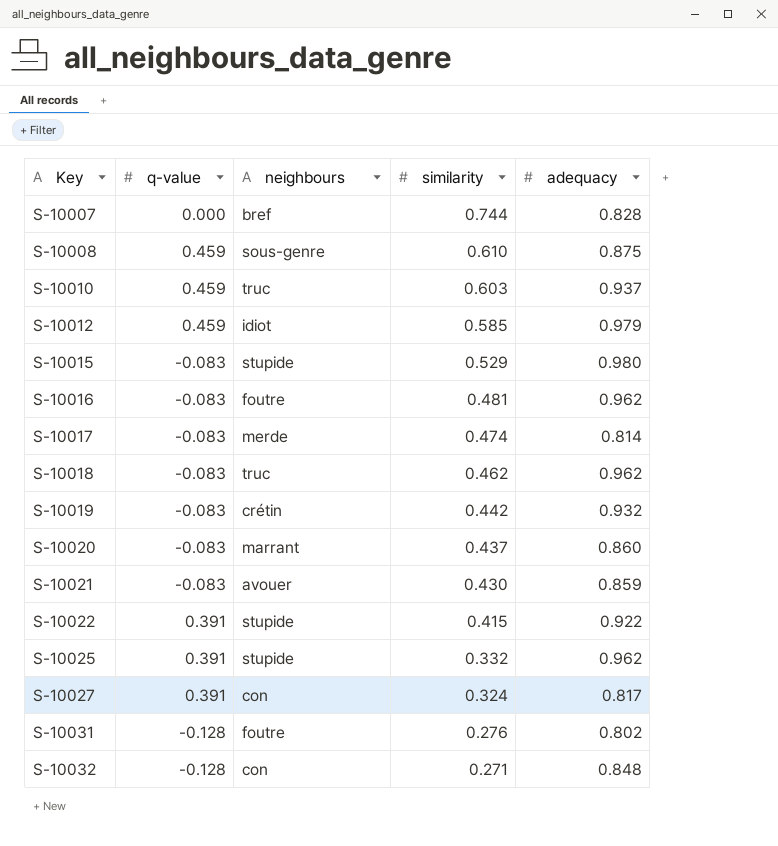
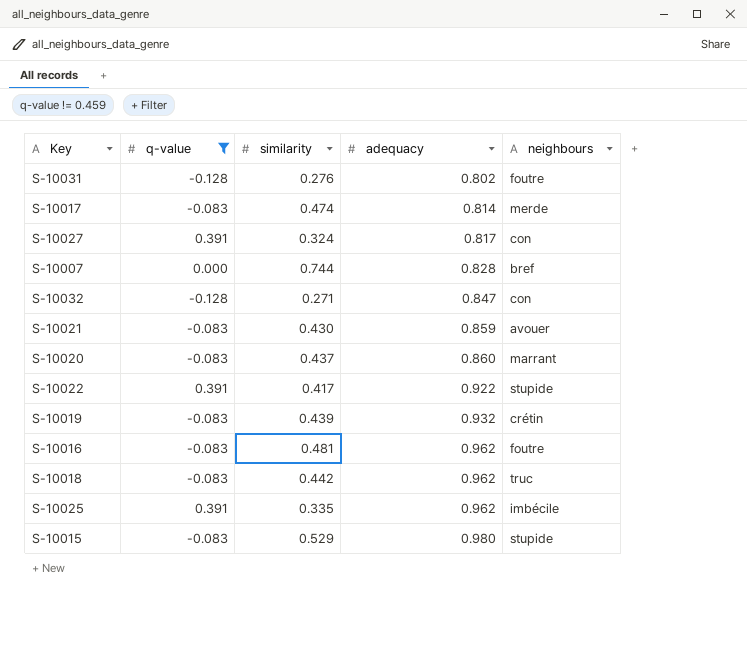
filter: none -> q-value != 0.459
row order: Key ascending -> adequacy ascending
column neighbours | position: 3 -> 5
S-10032 | adequacy: 0.848 -> 0.847
S-10022 | similarity: 0.415 -> 0.417
S-10019 | similarity: 0.442 -> 0.439
S-10018 | similarity: 0.462 -> 0.442
S-10025 | similarity: 0.332 -> 0.335
S-10025 | neighbours: stupide -> imbécile

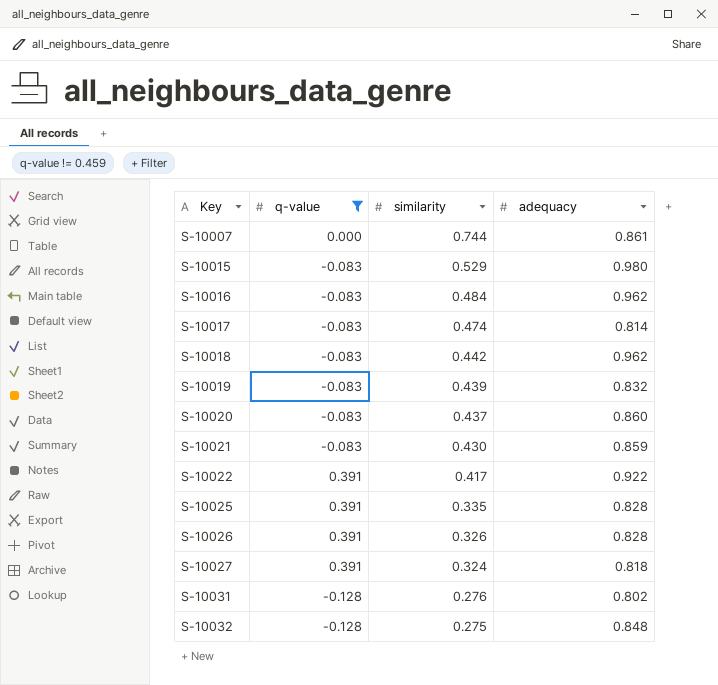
row order: adequacy ascending -> Key ascending
column neighbours | position: 5 -> none
S-10007 | adequacy: 0.828 -> 0.861
S-10016 | similarity: 0.481 -> 0.484
S-10019 | adequacy: 0.932 -> 0.832
S-10025 | adequacy: 0.962 -> 0.828
row S-10026: none -> 0.391 | 0.326 | 0.828
S-10027 | adequacy: 0.817 -> 0.818
S-10032 | similarity: 0.271 -> 0.275
S-10032 | adequacy: 0.847 -> 0.848

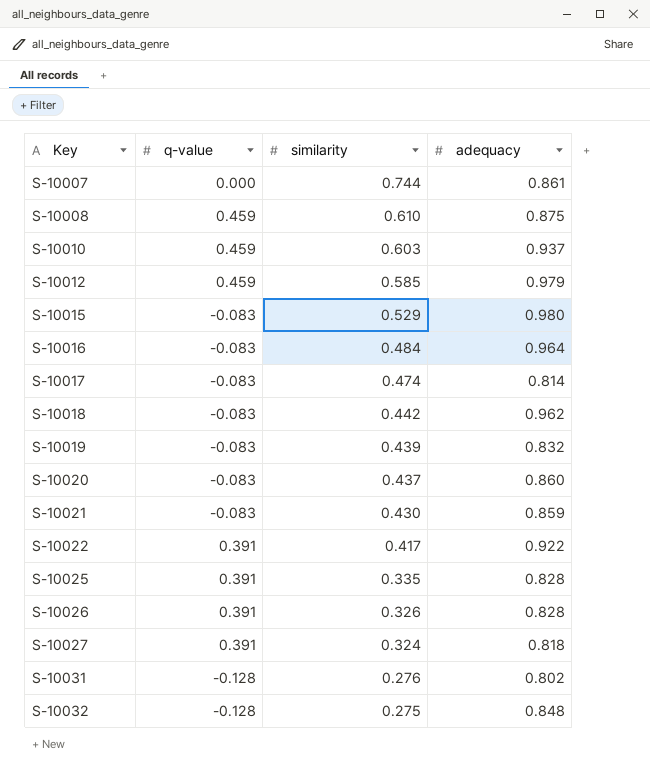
filter: q-value != 0.459 -> none
S-10016 | adequacy: 0.962 -> 0.964

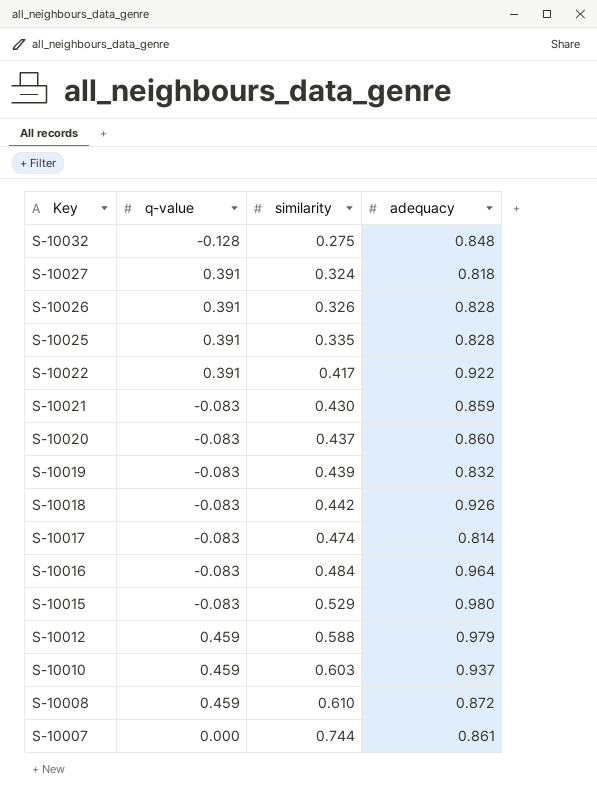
row order: Key ascending -> Key descending
row S-10031: -0.128 | 0.276 | 0.802 -> none
S-10018 | adequacy: 0.962 -> 0.926
S-10012 | similarity: 0.585 -> 0.588
S-10008 | adequacy: 0.875 -> 0.872

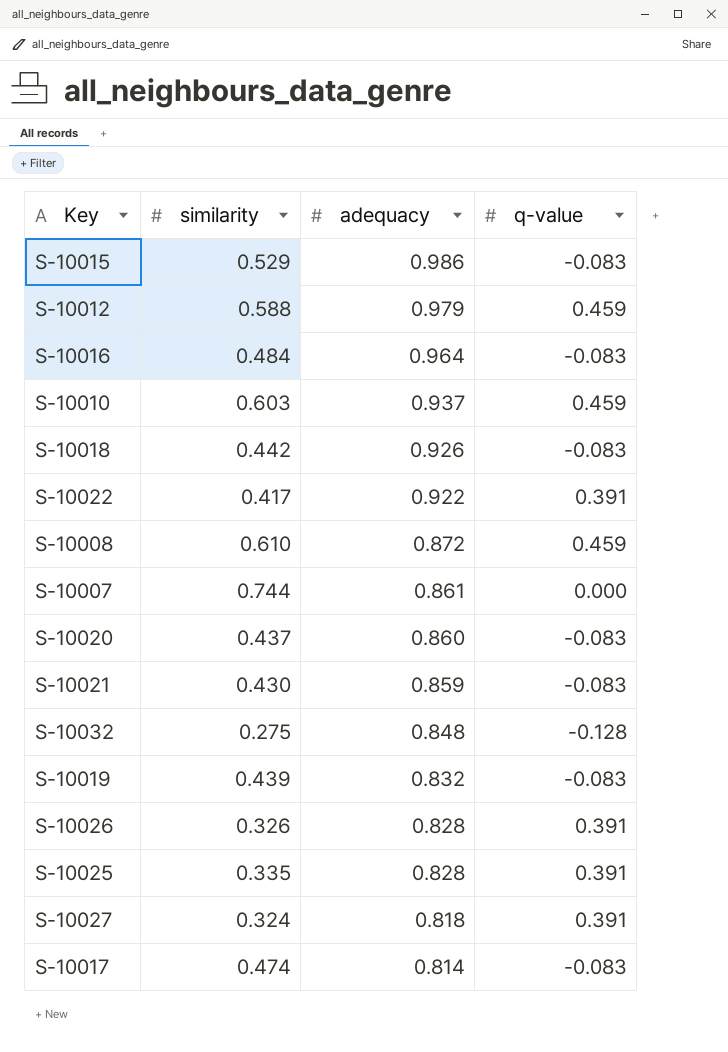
row order: Key descending -> adequacy descending
column q-value | position: 2 -> 4
S-10015 | adequacy: 0.980 -> 0.986

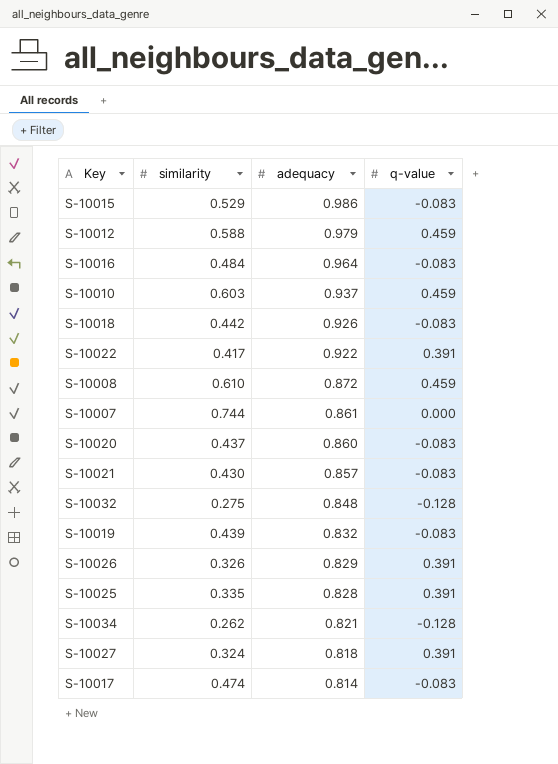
S-10021 | adequacy: 0.859 -> 0.857
S-10026 | adequacy: 0.828 -> 0.829
row S-10034: none -> 0.262 | 0.821 | -0.128

